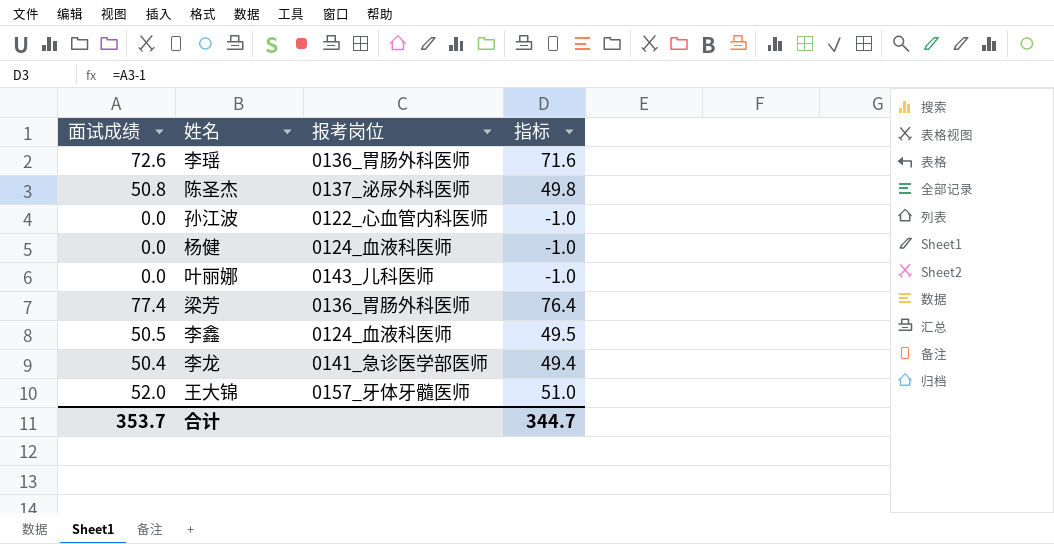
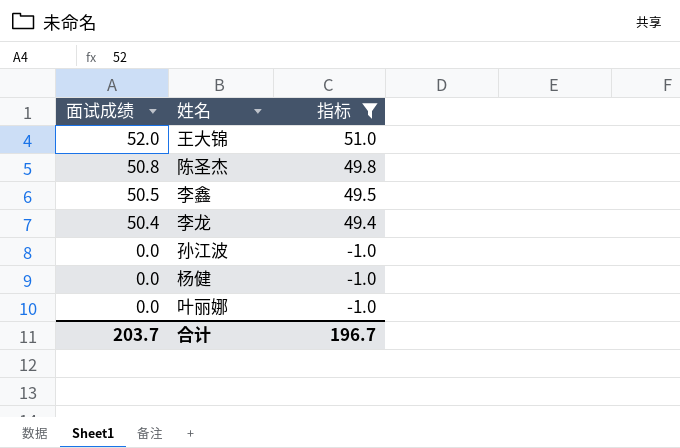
filter: none -> 指标 <= 51.0
row order: none -> 面试成绩 descending
column 报考岗位 | position: 3 -> none
合计 | 面试成绩: 353.7 -> 203.7
合计 | 指标: 344.7 -> 196.7

